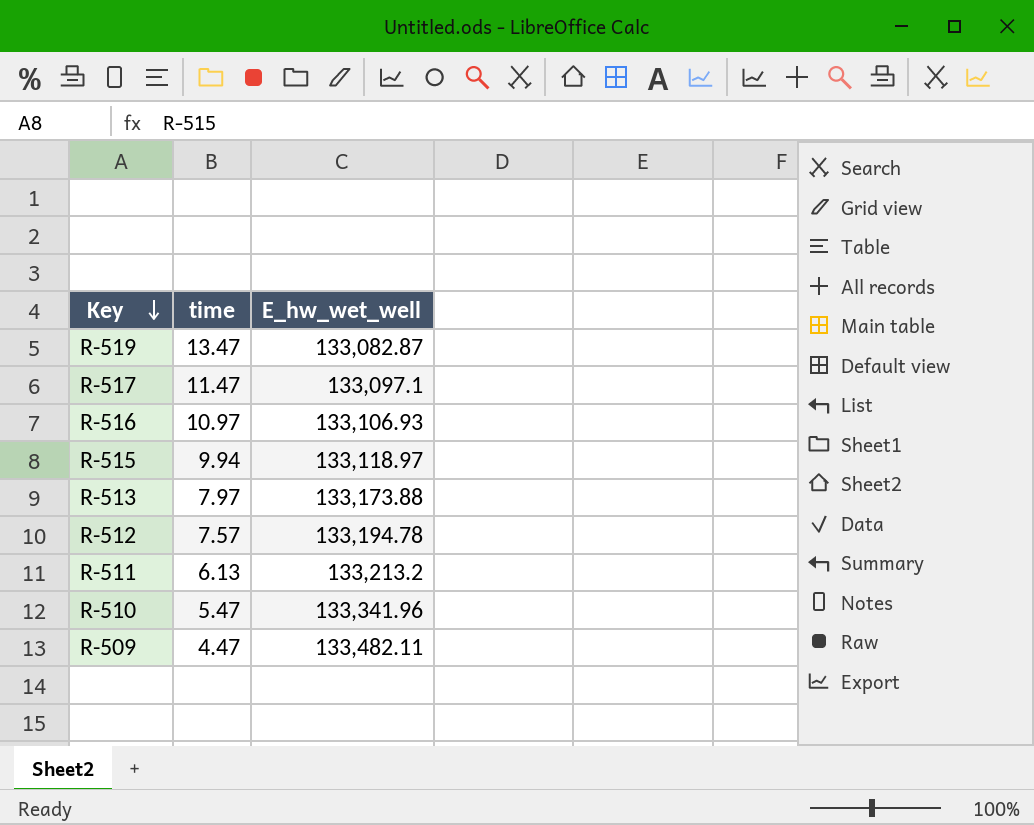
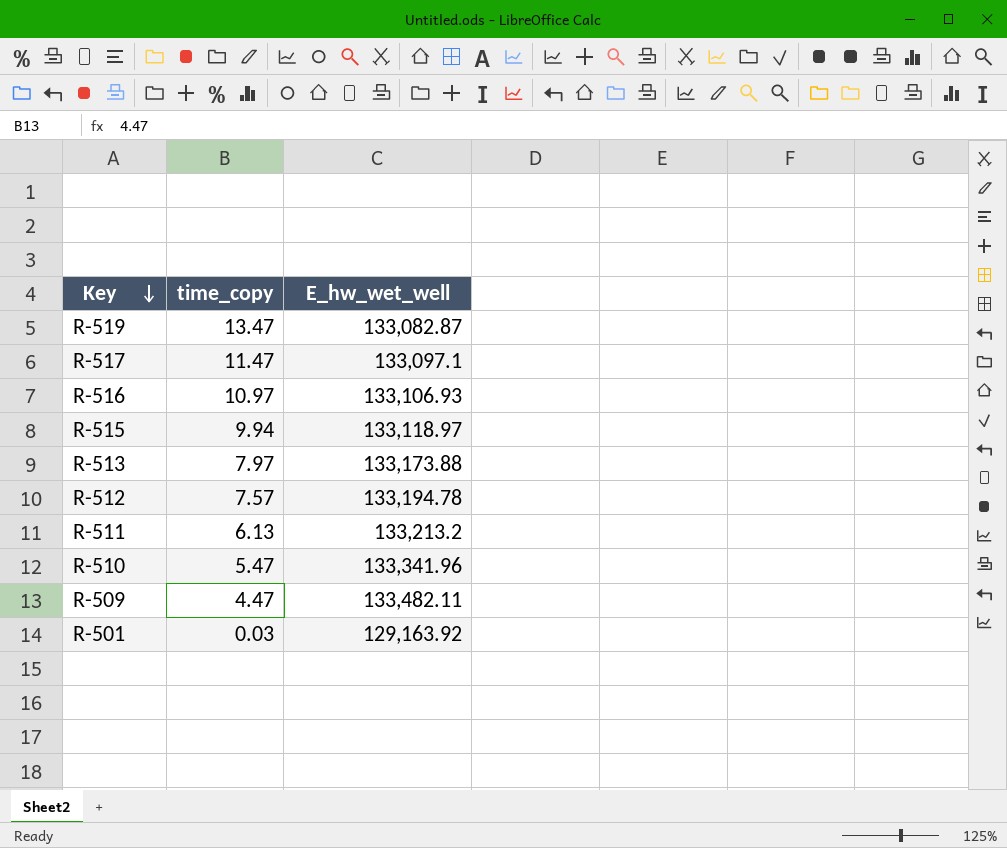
column name: time -> time_copy
row R-501: none -> 0.03 | 129,163.92

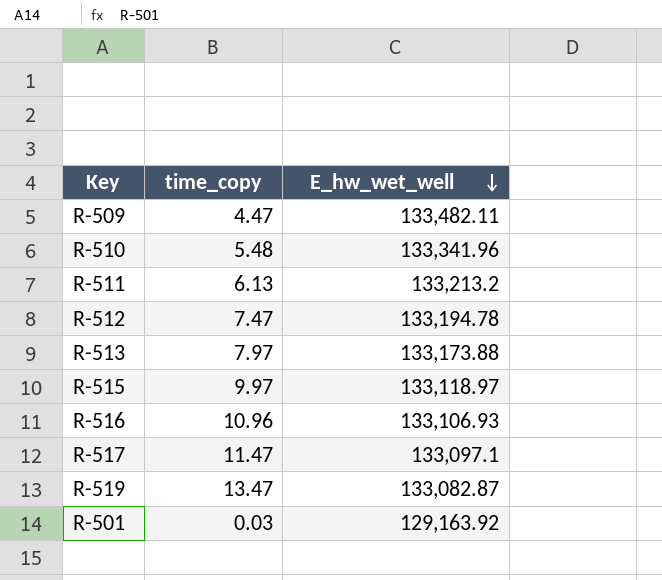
row order: Key descending -> E_hw_wet_well descending
R-510 | time_copy: 5.47 -> 5.48
R-512 | time_copy: 7.57 -> 7.47
R-515 | time_copy: 9.94 -> 9.97
R-516 | time_copy: 10.97 -> 10.96

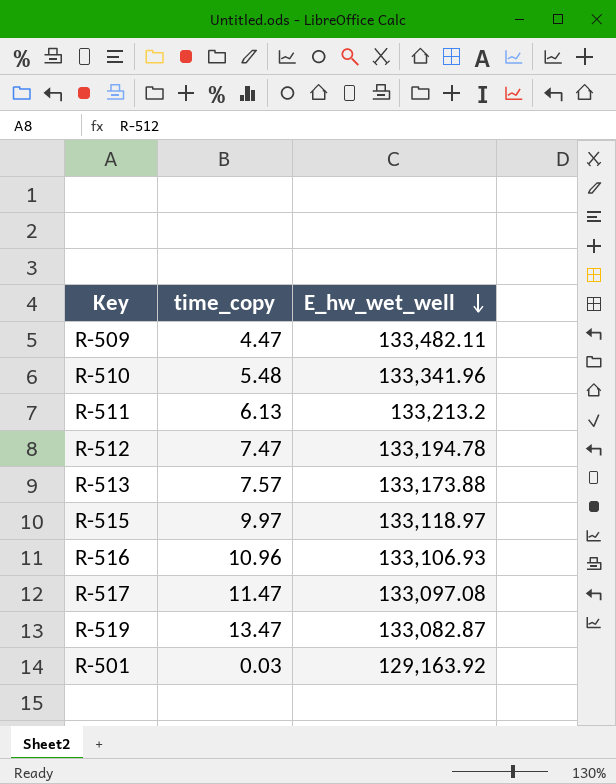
R-513 | time_copy: 7.97 -> 7.57
R-517 | E_hw_wet_well: 133,097.1 -> 133,097.08

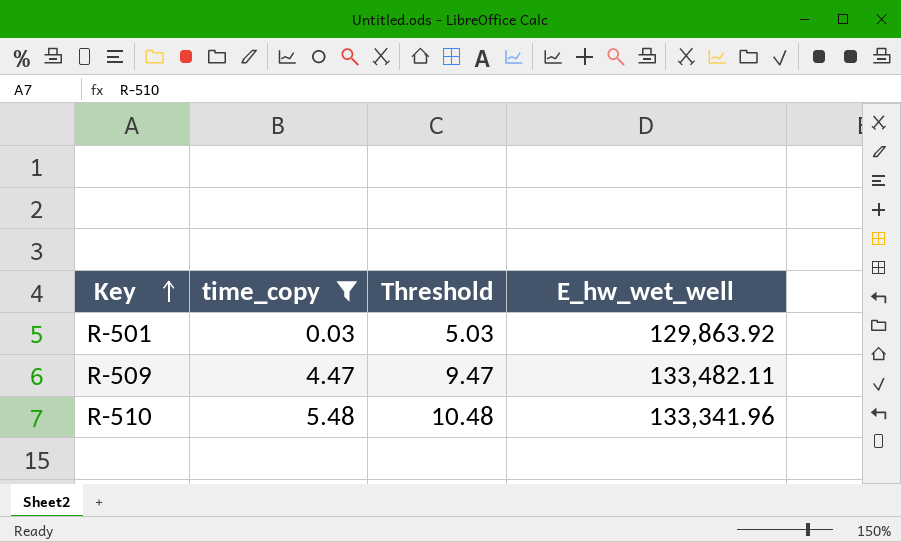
filter: none -> time_copy <= 5.48
row order: E_hw_wet_well descending -> Key ascending
column Threshold | formula: none -> [time_copy] + 5
R-501 | E_hw_wet_well: 129,163.92 -> 129,863.92

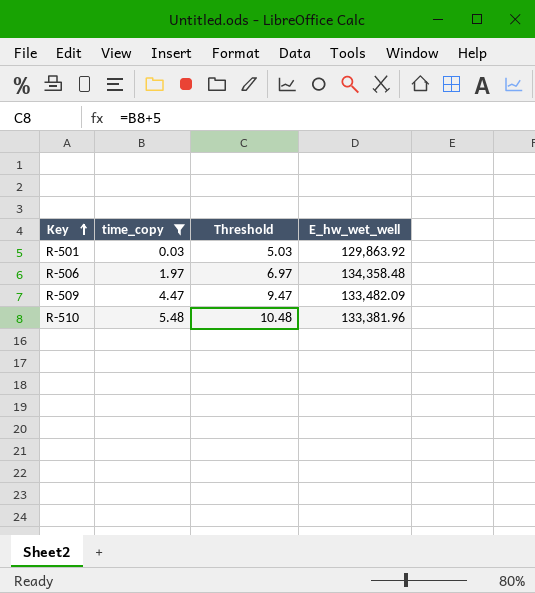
row R-506: none -> 1.97 | 6.97 | 134,358.48
R-509 | E_hw_wet_well: 133,482.11 -> 133,482.09
R-510 | E_hw_wet_well: 133,341.96 -> 133,381.96

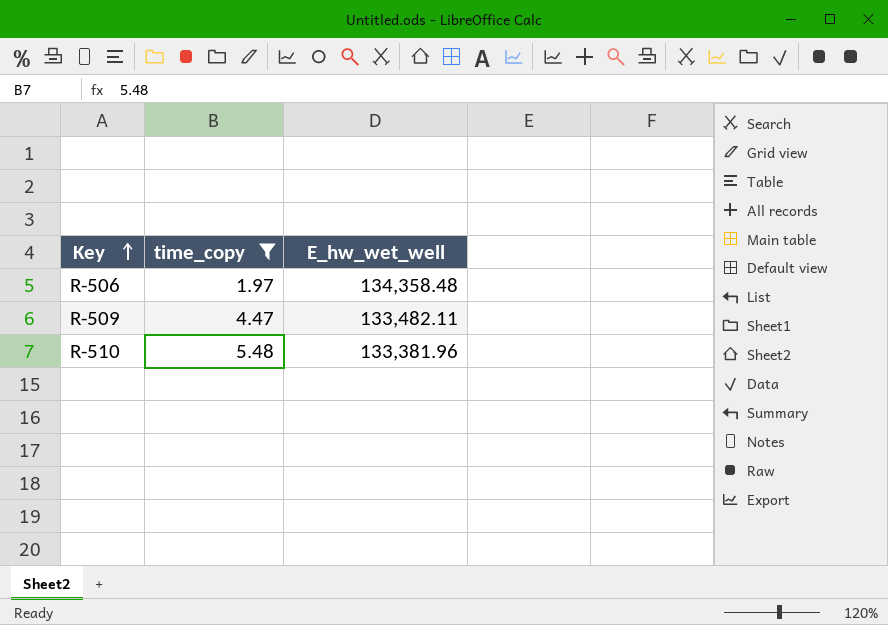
column Threshold | formula: [time_copy] + 5 -> none
row R-501: 0.03 | 5.03 | 129,863.92 -> none
R-509 | E_hw_wet_well: 133,482.09 -> 133,482.11

